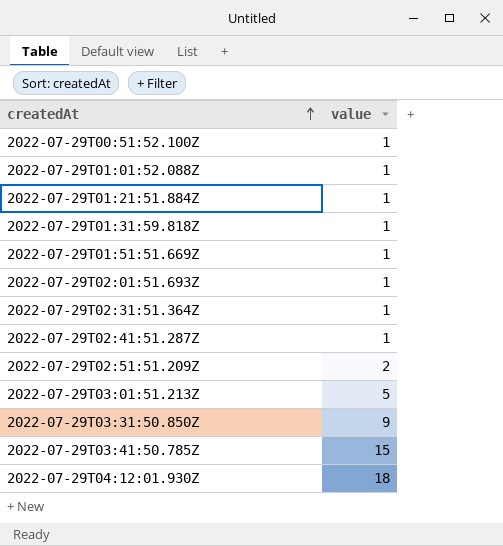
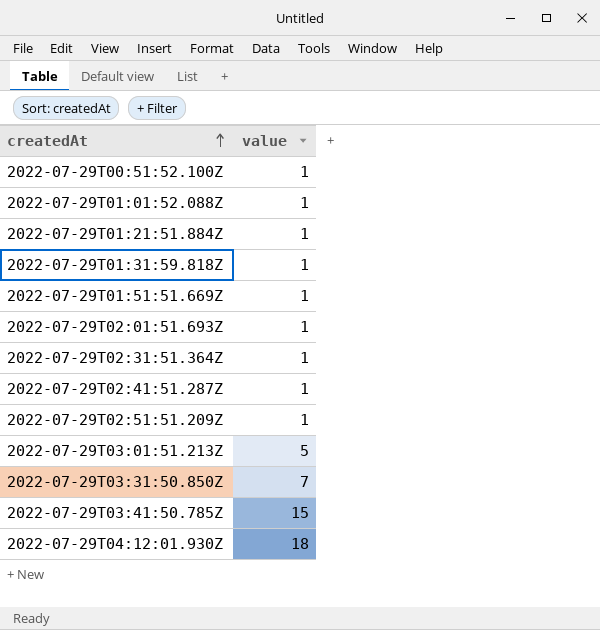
2022-07-29T02:51:51.209Z | value: 2 -> 1
2022-07-29T03:31:50.850Z | value: 9 -> 7

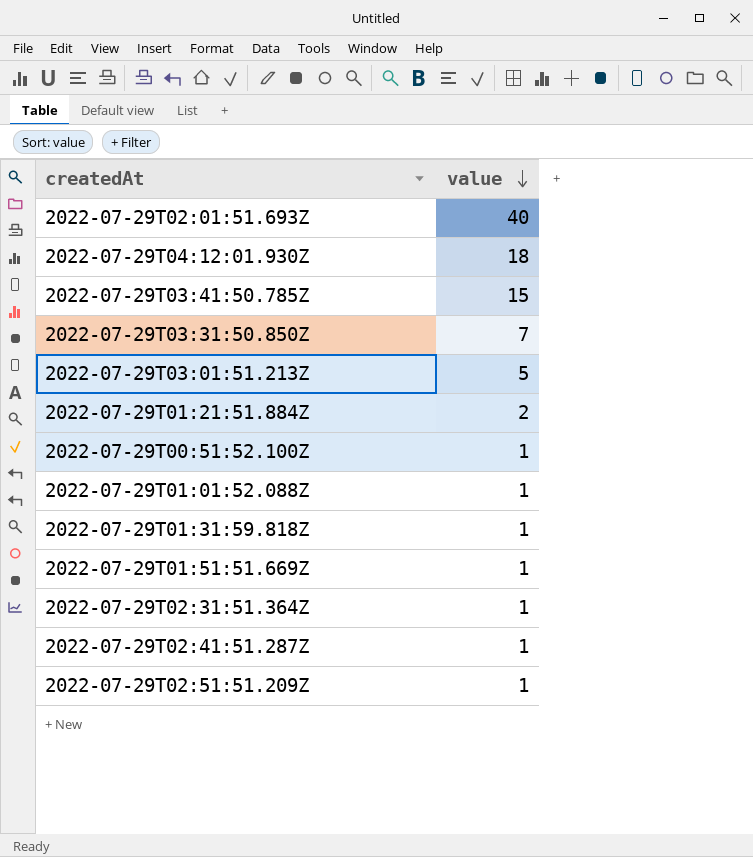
row order: createdAt ascending -> value descending
2022-07-29T02:01:51.693Z | value: 1 -> 40
2022-07-29T01:21:51.884Z | value: 1 -> 2

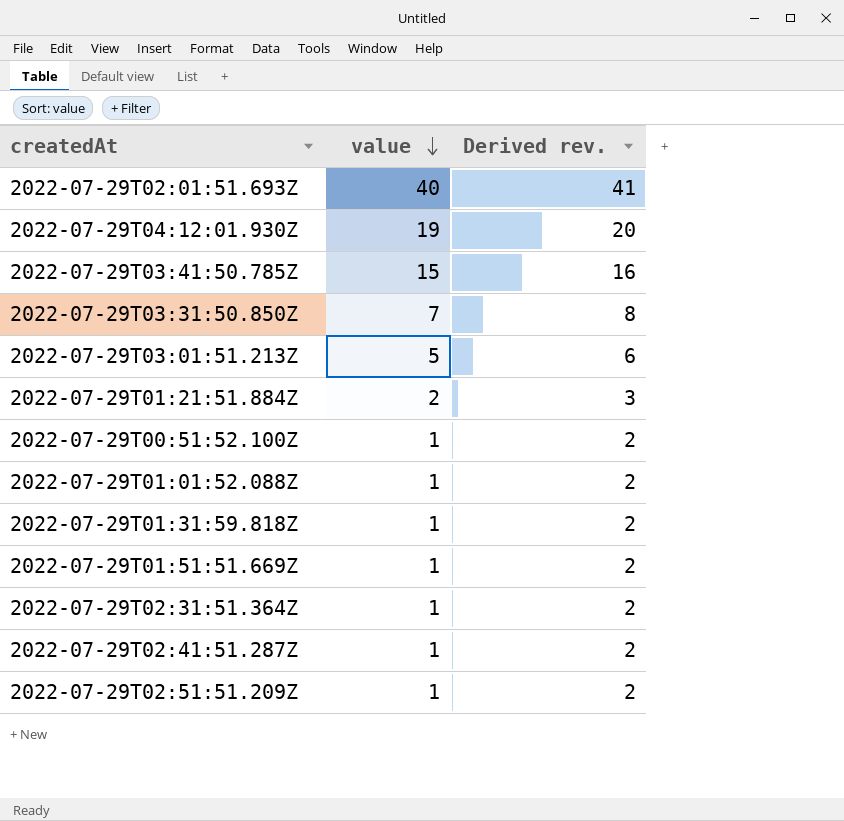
column Derived rev. | formula: none -> [value] + 1
2022-07-29T04:12:01.930Z | value: 18 -> 19

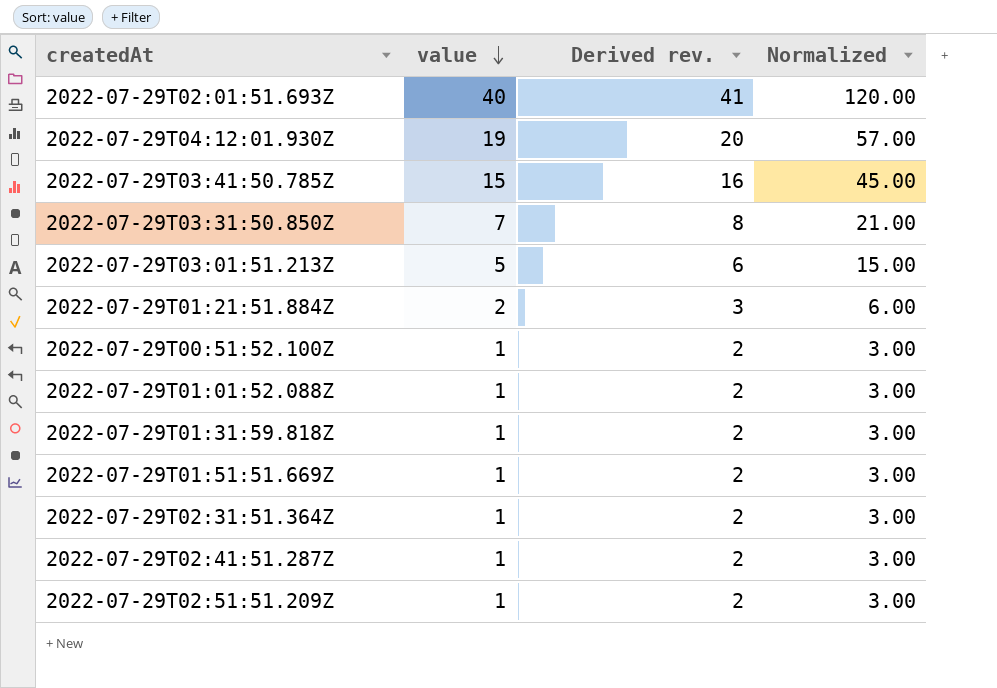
column Normalized | formula: none -> [value] * 3

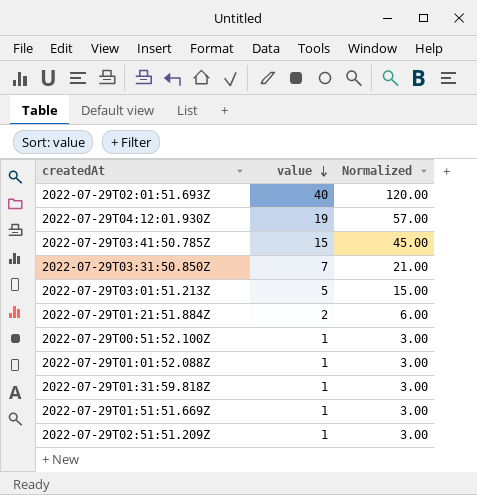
column Derived rev. | formula: [value] + 1 -> none
row 2022-07-29T02:31:51.364Z: 1 | 2 | 3.00 -> none
row 2022-07-29T02:41:51.287Z: 1 | 2 | 3.00 -> none

